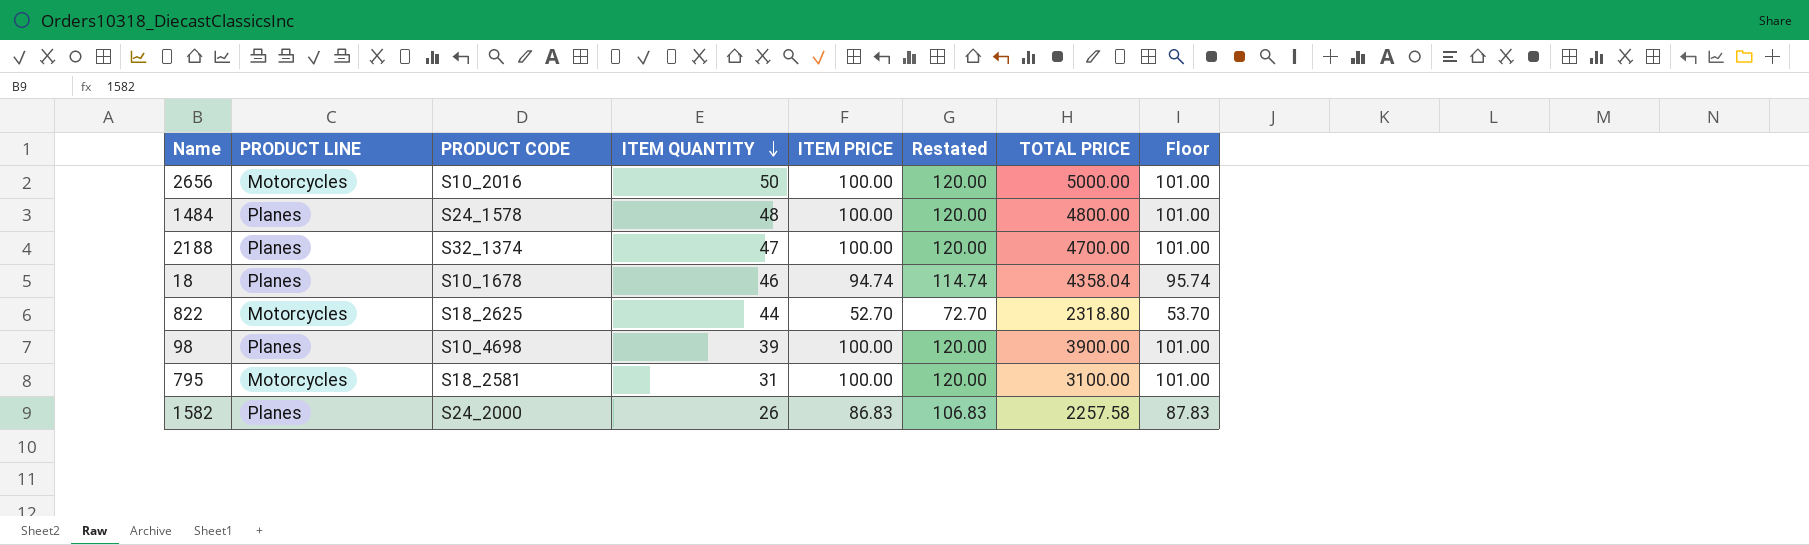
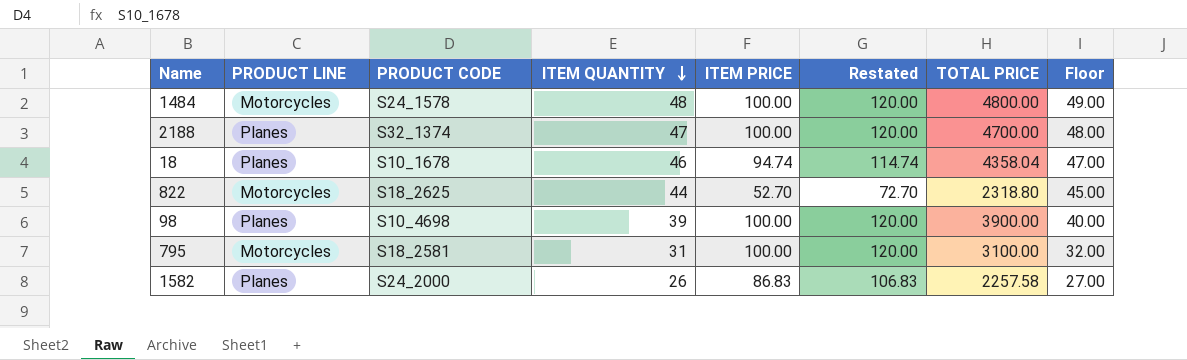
column Floor | formula: [ITEM PRICE] + 1 -> [ITEM QUANTITY] + 1
row 2656: Motorcycles | S10_2016 | 50 | 100.00 | 120.00 | 5000.00 | 101.00 -> none
1484 | PRODUCT LINE: Planes -> Motorcycles

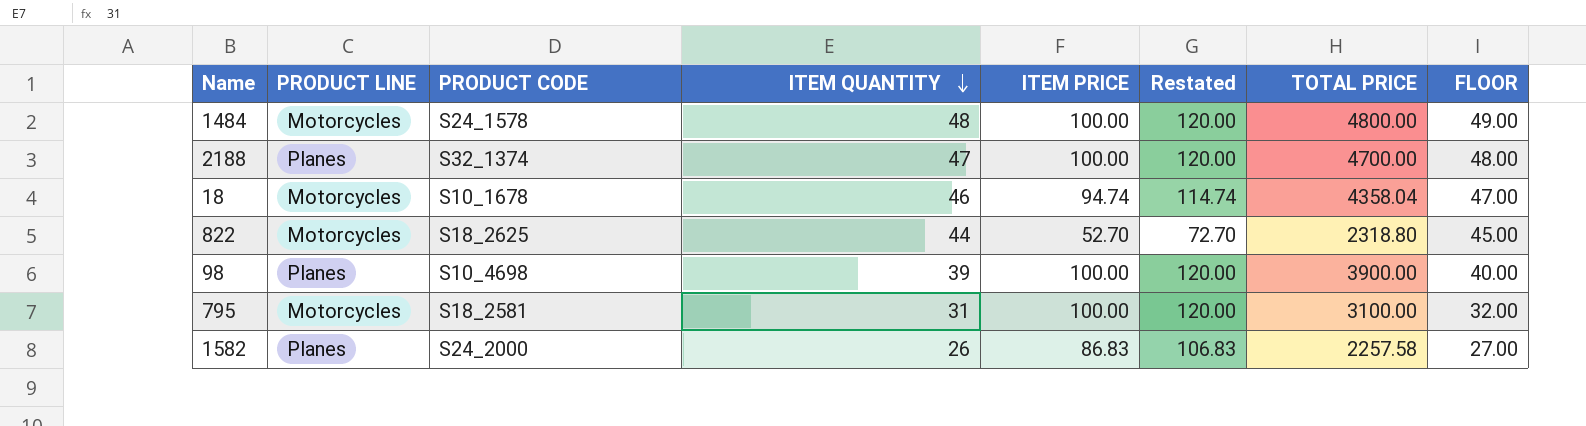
column name: Floor -> FLOOR
18 | PRODUCT LINE: Planes -> Motorcycles

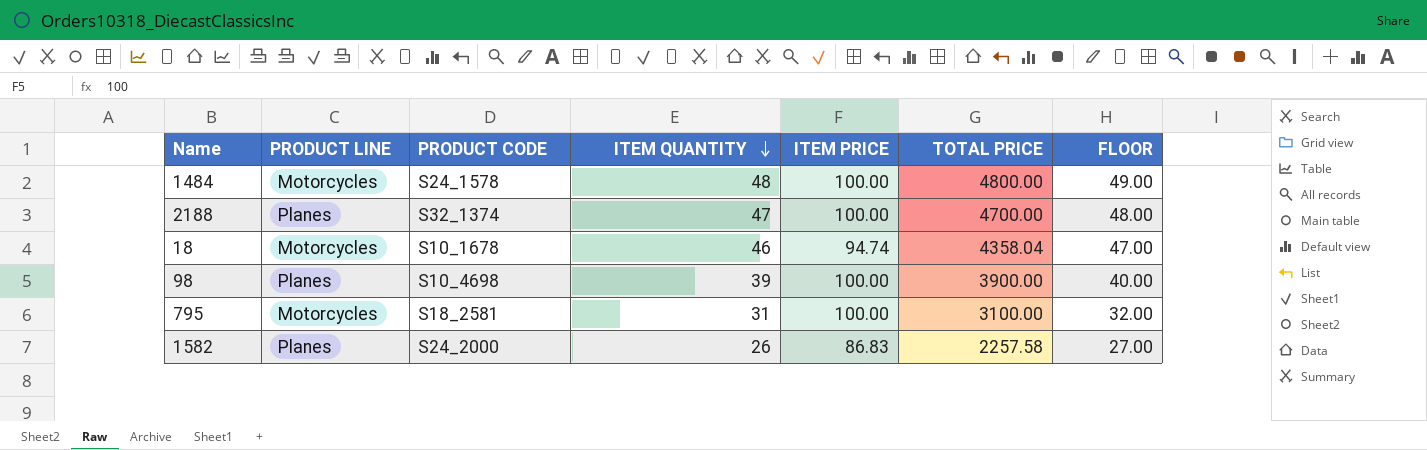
column Restated | formula: [ITEM PRICE] + 20 -> none
row 822: Motorcycles | S18_2625 | 44 | 52.70 | 72.70 | 2318.80 | 45.00 -> none

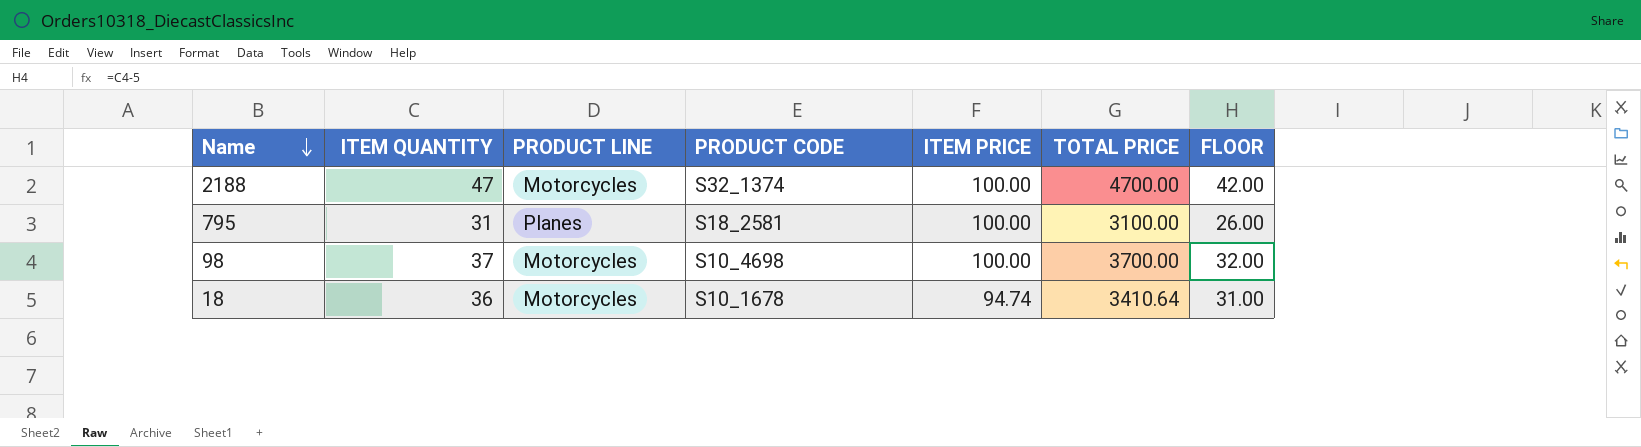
row order: ITEM QUANTITY descending -> Name descending
column ITEM QUANTITY | position: 4 -> 2
column FLOOR | formula: [ITEM QUANTITY] + 1 -> [ITEM QUANTITY] - 5
row 1484: Motorcycles | S24_1578 | 48 | 100.00 | 4800.00 | 49.00 -> none
row 1582: Planes | S24_2000 | 26 | 86.83 | 2257.58 | 27.00 -> none
2188 | PRODUCT LINE: Planes -> Motorcycles
795 | PRODUCT LINE: Motorcycles -> Planes
98 | ITEM QUANTITY: 39 -> 37
98 | PRODUCT LINE: Planes -> Motorcycles
98 | TOTAL PRICE: 3900.00 -> 3700.00
18 | ITEM QUANTITY: 46 -> 36
18 | TOTAL PRICE: 4358.04 -> 3410.64

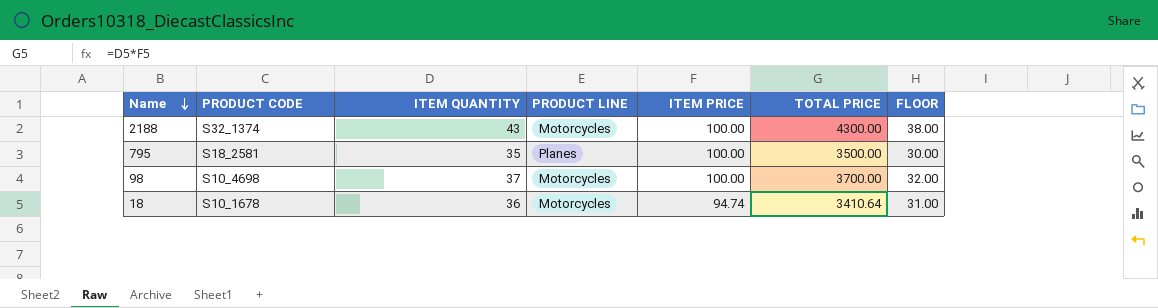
column PRODUCT CODE | position: 4 -> 2
2188 | ITEM QUANTITY: 47 -> 43
2188 | TOTAL PRICE: 4700.00 -> 4300.00
2188 | FLOOR: 42.00 -> 38.00
795 | ITEM QUANTITY: 31 -> 35
795 | TOTAL PRICE: 3100.00 -> 3500.00
795 | FLOOR: 26.00 -> 30.00

